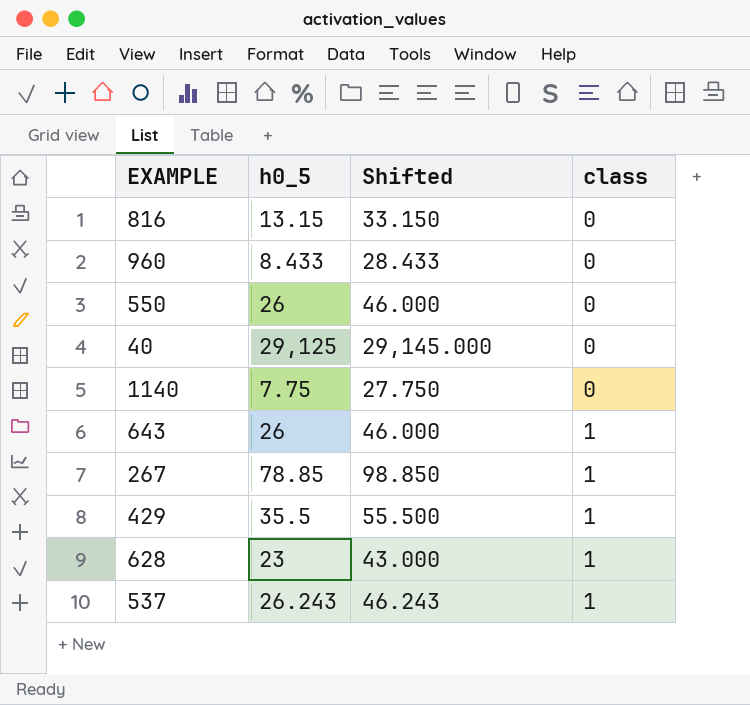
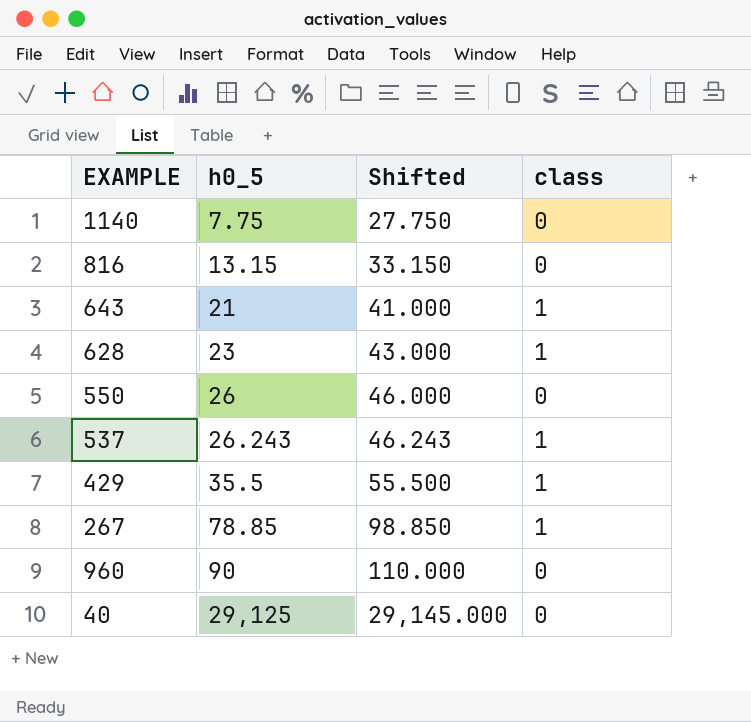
row order: class ascending -> h0_5 ascending
643 | h0_5: 26 -> 21
643 | Shifted: 46.000 -> 41.000
960 | h0_5: 8.433 -> 90
960 | Shifted: 28.433 -> 110.000

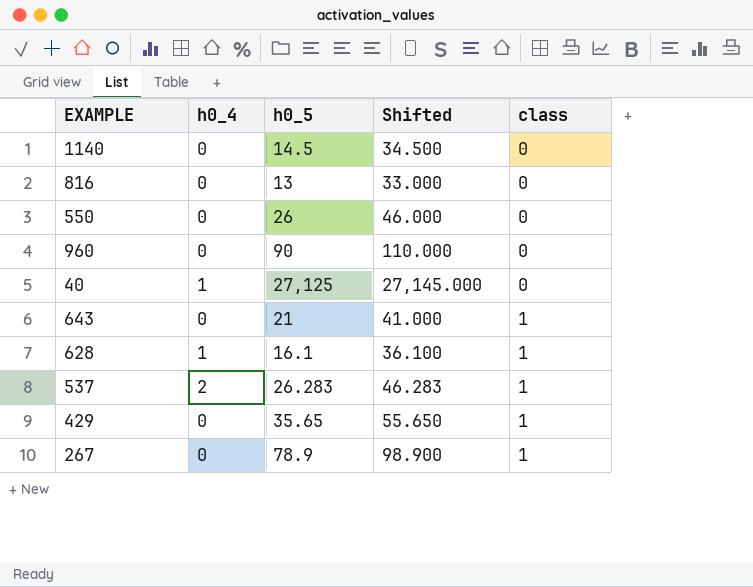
row order: h0_5 ascending -> class ascending
column h0_4 | position: none -> 2
1140 | h0_5: 7.75 -> 14.5
1140 | Shifted: 27.750 -> 34.500
816 | h0_5: 13.15 -> 13
816 | Shifted: 33.150 -> 33.000
40 | h0_5: 29,125 -> 27,125
40 | Shifted: 29,145.000 -> 27,145.000
628 | h0_5: 23 -> 16.1
628 | Shifted: 43.000 -> 36.100
537 | h0_5: 26.243 -> 26.283
537 | Shifted: 46.243 -> 46.283
429 | h0_5: 35.5 -> 35.65
429 | Shifted: 55.500 -> 55.650
267 | h0_5: 78.85 -> 78.9
267 | Shifted: 98.850 -> 98.900

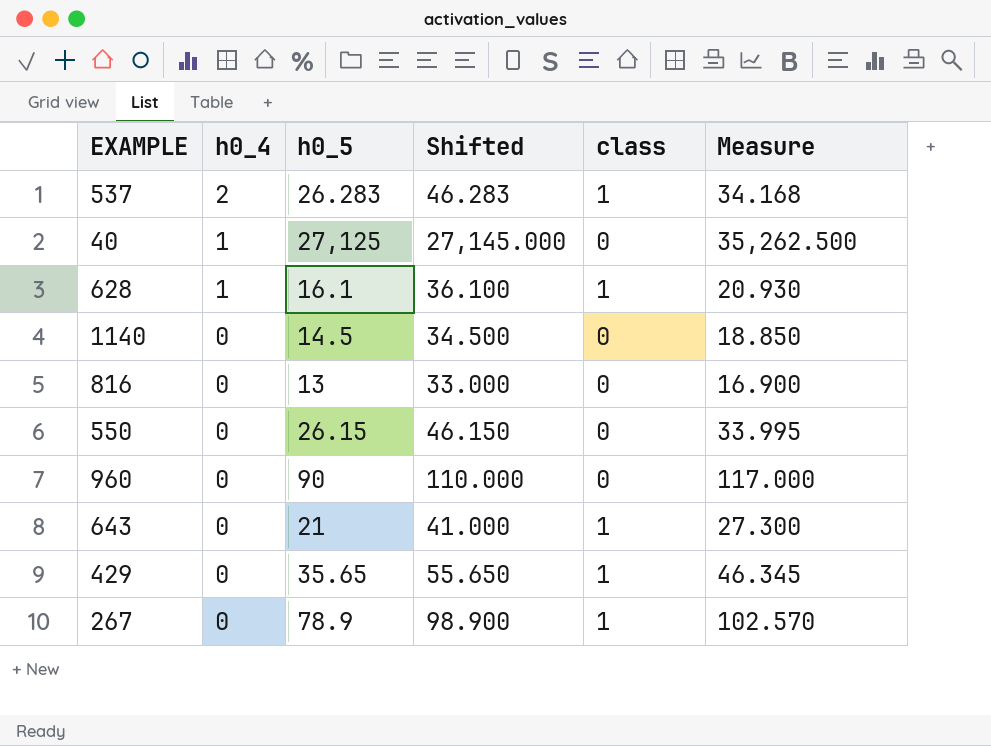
row order: class ascending -> h0_4 descending
column Measure | formula: none -> [h0_5] * 1.3
550 | h0_5: 26 -> 26.15
550 | Shifted: 46.000 -> 46.150

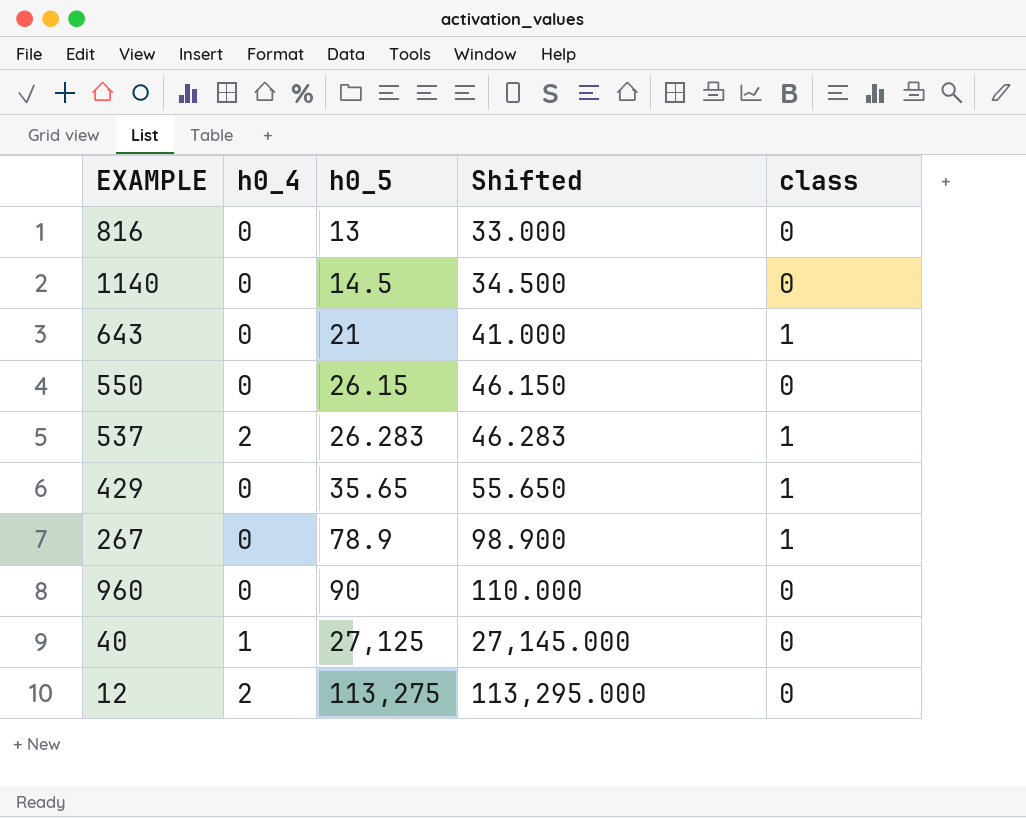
row order: h0_4 descending -> h0_5 ascending
column Measure | formula: [h0_5] * 1.3 -> none
row 628: 1 | 16.1 | 36.100 | 1 | 20.930 -> none
row 12: none -> 2 | 113,275 | 113,295.000 | 0

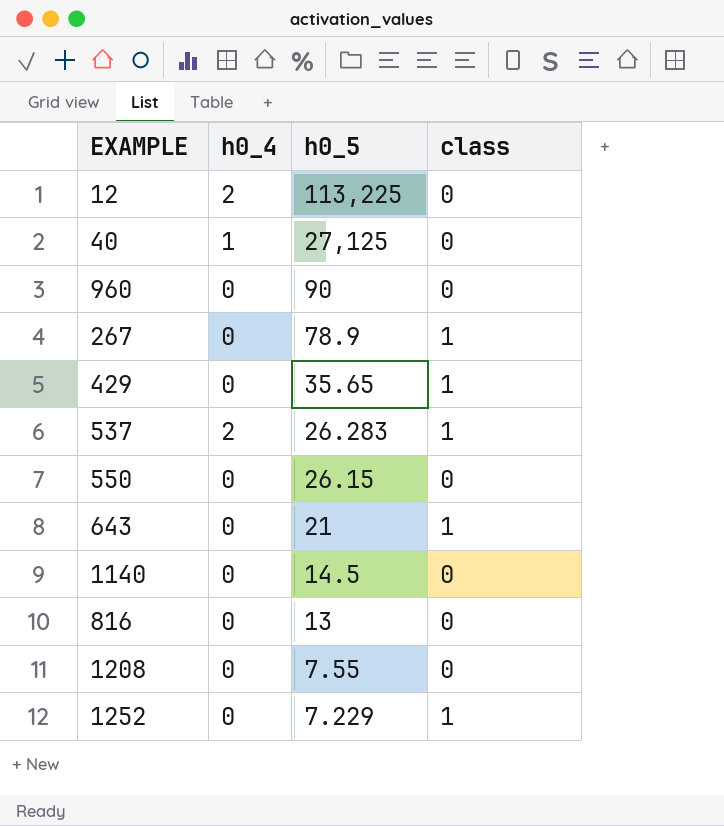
row order: h0_5 ascending -> h0_5 descending
column Shifted | formula: [h0_5] + 20 -> none
12 | h0_5: 113,275 -> 113,225
row 1208: none -> 0 | 7.55 | 0
row 1252: none -> 0 | 7.229 | 1

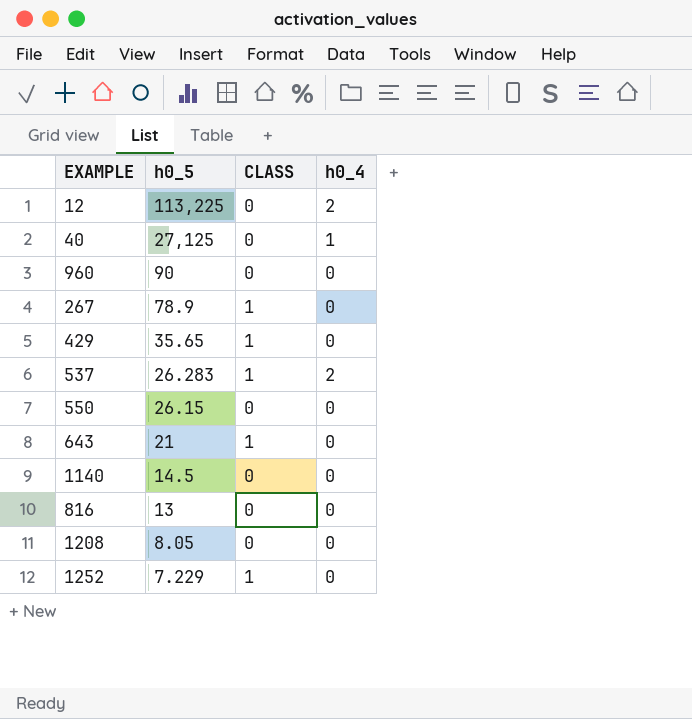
column name: class -> CLASS
column h0_4 | position: 2 -> 4
1208 | h0_5: 7.55 -> 8.05

